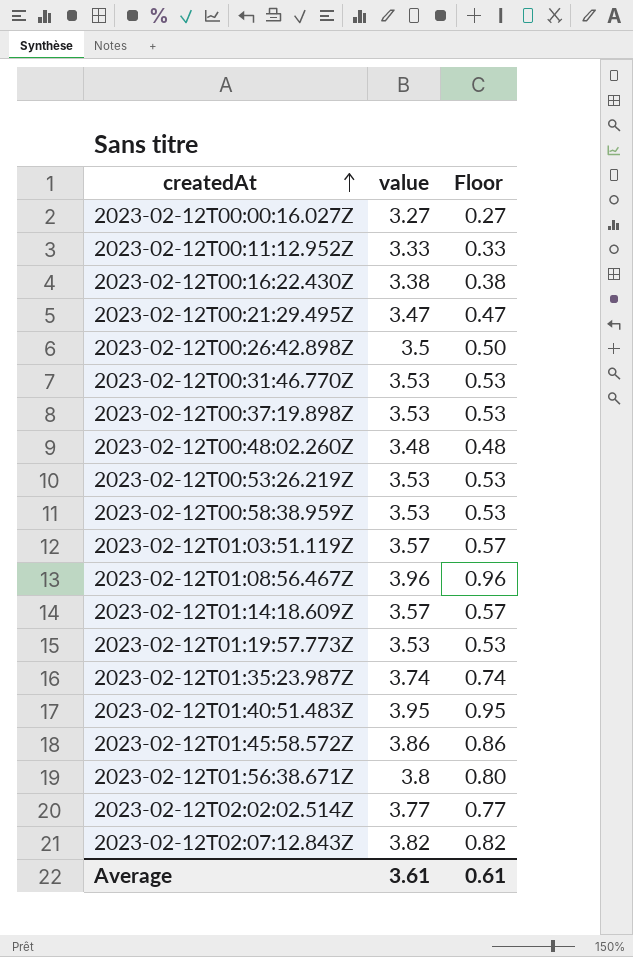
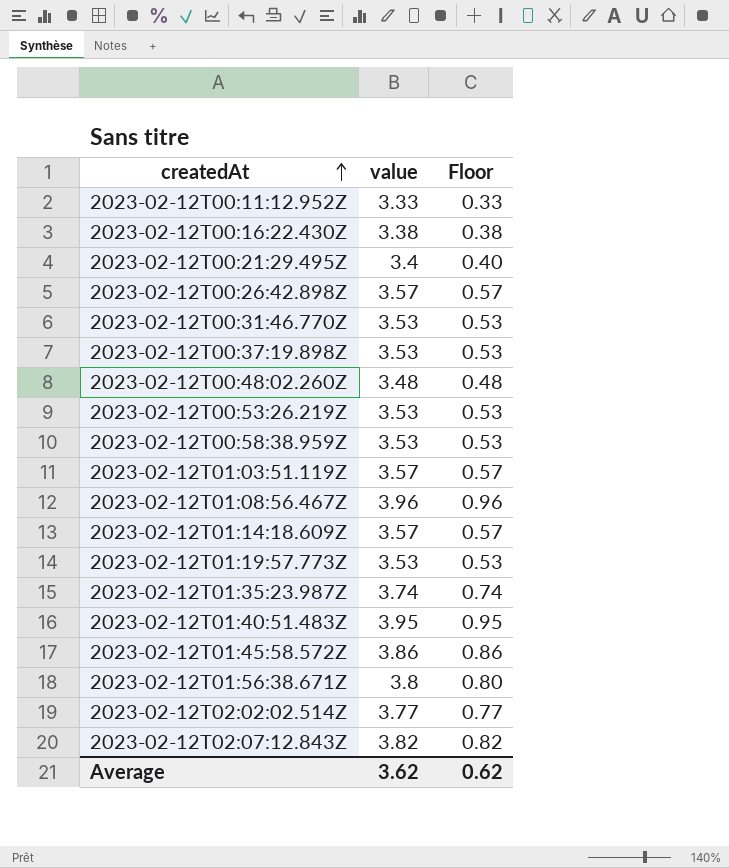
row 2023-02-12T00:00:16.027Z: 3.27 | 0.27 -> none
2023-02-12T00:21:29.495Z | value: 3.47 -> 3.4
2023-02-12T00:21:29.495Z | Floor: 0.47 -> 0.40
2023-02-12T00:26:42.898Z | value: 3.5 -> 3.57
2023-02-12T00:26:42.898Z | Floor: 0.50 -> 0.57
Average | value: 3.61 -> 3.62
Average | Floor: 0.61 -> 0.62

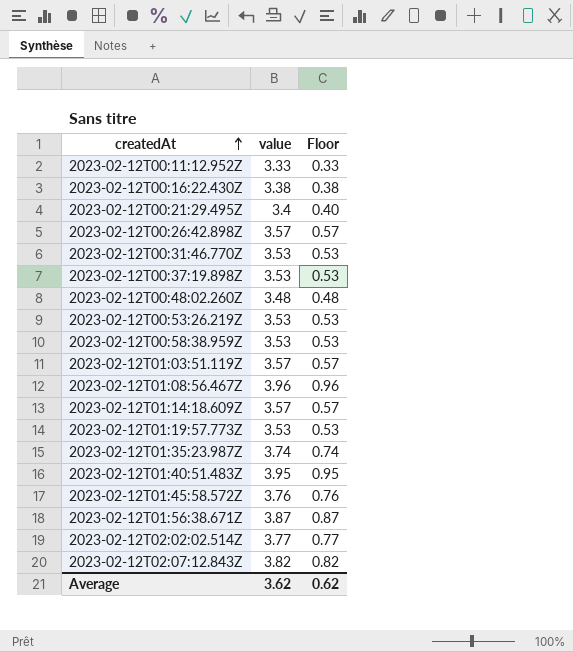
2023-02-12T01:45:58.572Z | value: 3.86 -> 3.76
2023-02-12T01:45:58.572Z | Floor: 0.86 -> 0.76
2023-02-12T01:56:38.671Z | value: 3.8 -> 3.87
2023-02-12T01:56:38.671Z | Floor: 0.80 -> 0.87

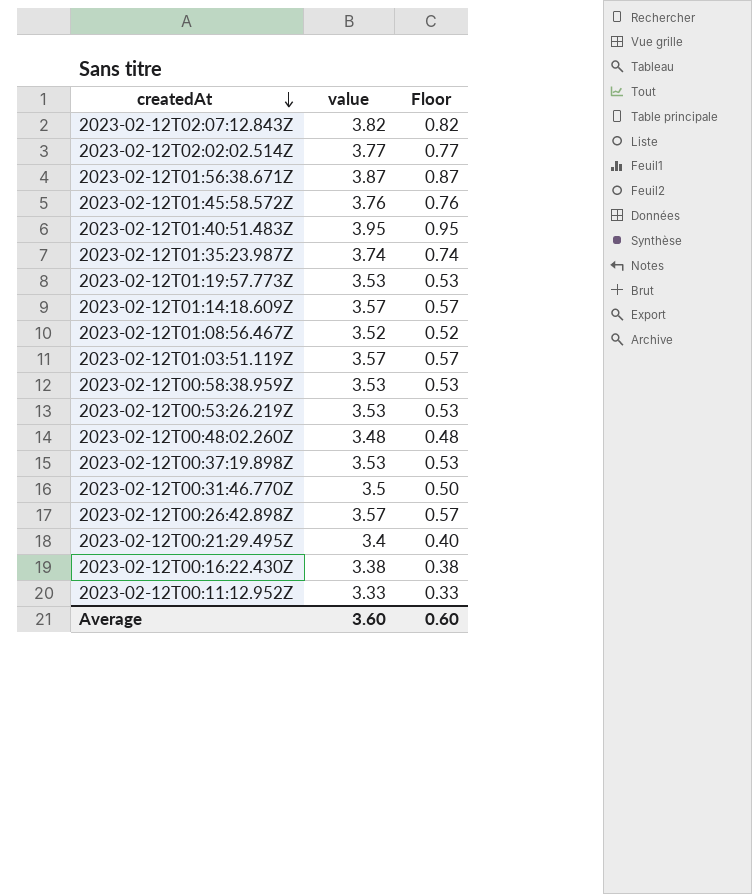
row order: createdAt ascending -> createdAt descending
2023-02-12T01:08:56.467Z | value: 3.96 -> 3.52
2023-02-12T01:08:56.467Z | Floor: 0.96 -> 0.52
2023-02-12T00:31:46.770Z | value: 3.53 -> 3.5
2023-02-12T00:31:46.770Z | Floor: 0.53 -> 0.50
Average | value: 3.62 -> 3.60
Average | Floor: 0.62 -> 0.60

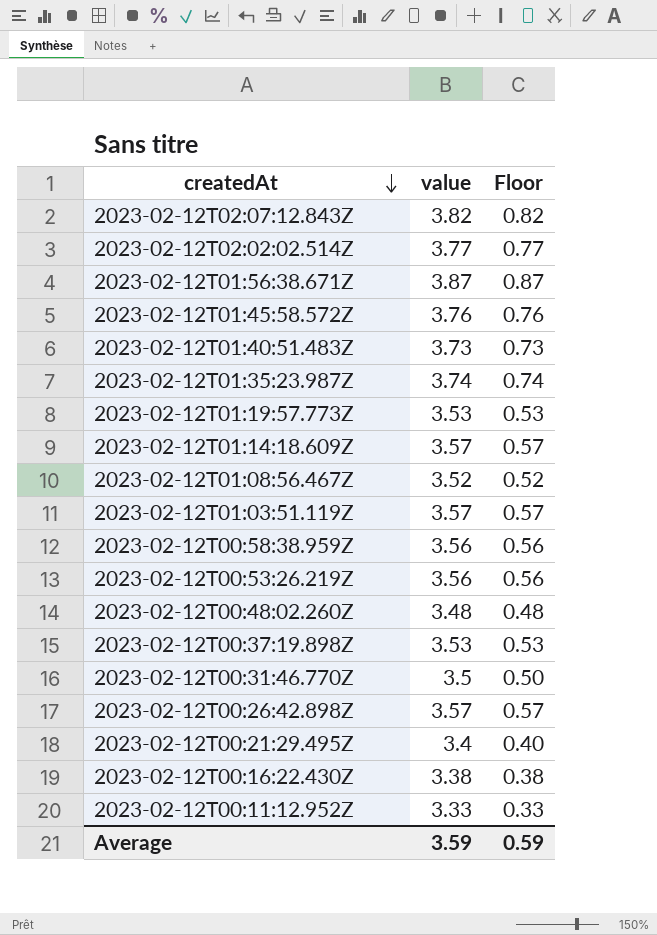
2023-02-12T01:40:51.483Z | value: 3.95 -> 3.73
2023-02-12T01:40:51.483Z | Floor: 0.95 -> 0.73
2023-02-12T00:58:38.959Z | value: 3.53 -> 3.56
2023-02-12T00:58:38.959Z | Floor: 0.53 -> 0.56
2023-02-12T00:53:26.219Z | value: 3.53 -> 3.56
2023-02-12T00:53:26.219Z | Floor: 0.53 -> 0.56
Average | value: 3.60 -> 3.59
Average | Floor: 0.60 -> 0.59

